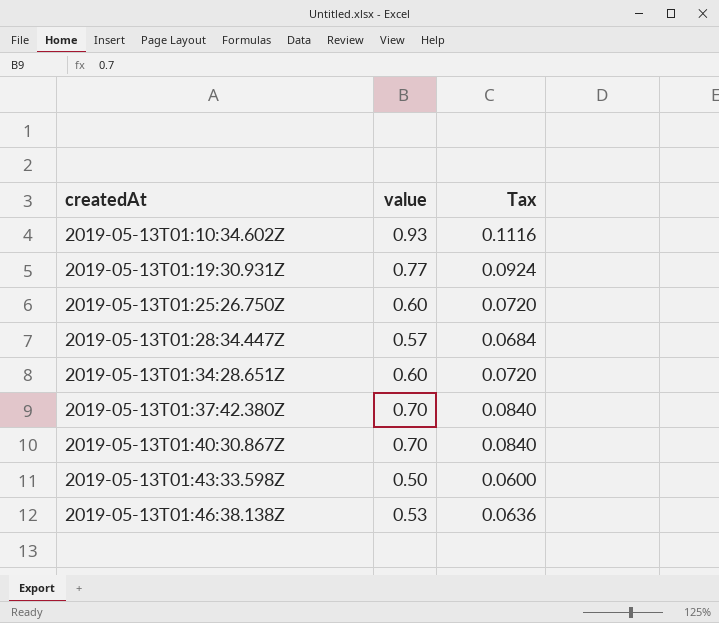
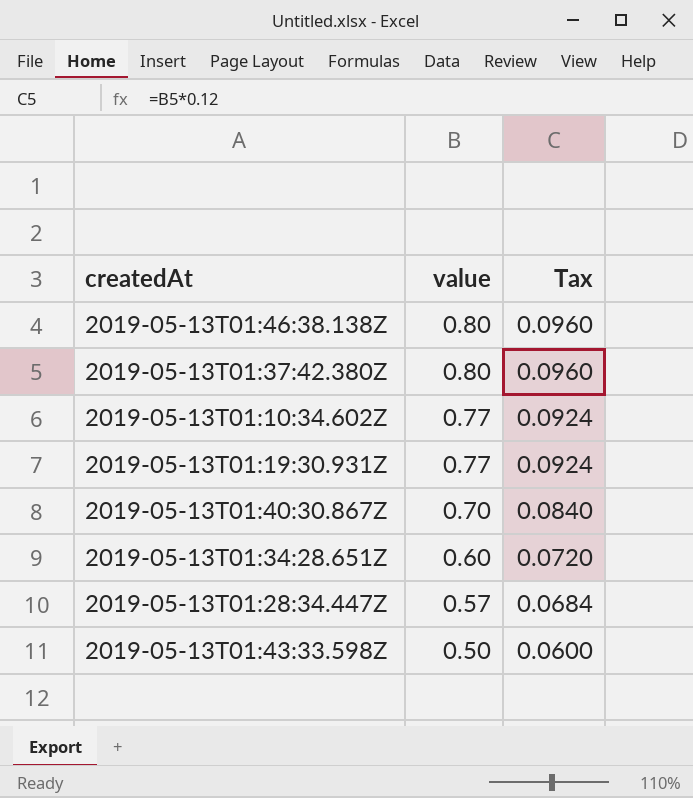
row order: createdAt ascending -> value descending
row 2019-05-13T01:25:26.750Z: 0.60 | 0.0720 -> none
2019-05-13T01:46:38.138Z | value: 0.53 -> 0.80
2019-05-13T01:46:38.138Z | Tax: 0.0636 -> 0.0960
2019-05-13T01:37:42.380Z | value: 0.70 -> 0.80
2019-05-13T01:37:42.380Z | Tax: 0.0840 -> 0.0960
2019-05-13T01:10:34.602Z | value: 0.93 -> 0.77
2019-05-13T01:10:34.602Z | Tax: 0.1116 -> 0.0924

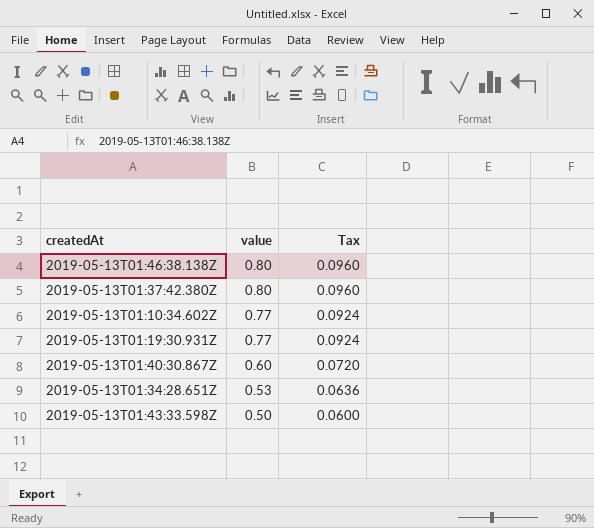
row 2019-05-13T01:28:34.447Z: 0.57 | 0.0684 -> none
2019-05-13T01:40:30.867Z | value: 0.70 -> 0.60
2019-05-13T01:40:30.867Z | Tax: 0.0840 -> 0.0720
2019-05-13T01:34:28.651Z | value: 0.60 -> 0.53
2019-05-13T01:34:28.651Z | Tax: 0.0720 -> 0.0636

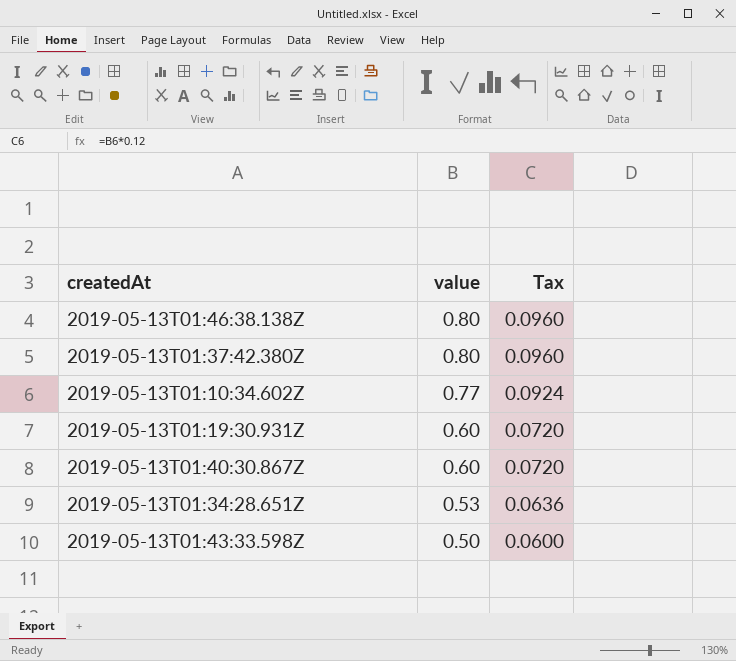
2019-05-13T01:19:30.931Z | value: 0.77 -> 0.60
2019-05-13T01:19:30.931Z | Tax: 0.0924 -> 0.0720

